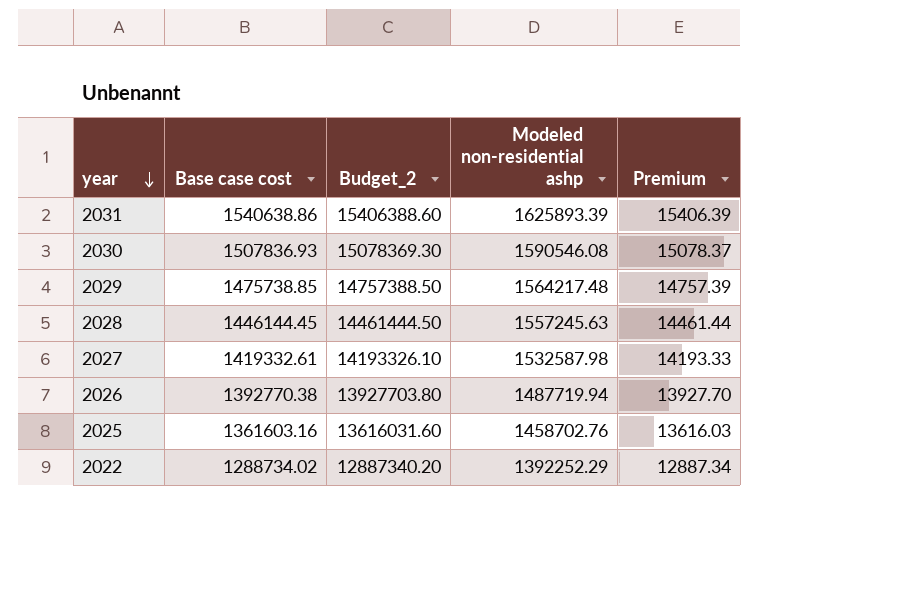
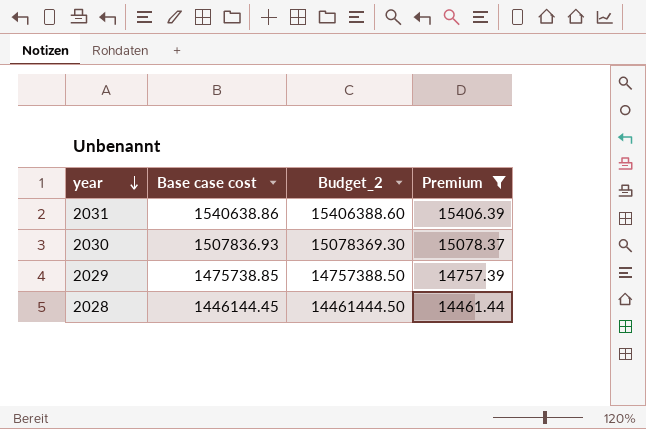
filter: none -> Premium >= 14461.44
column Modeled non-residential ashp | position: 4 -> none

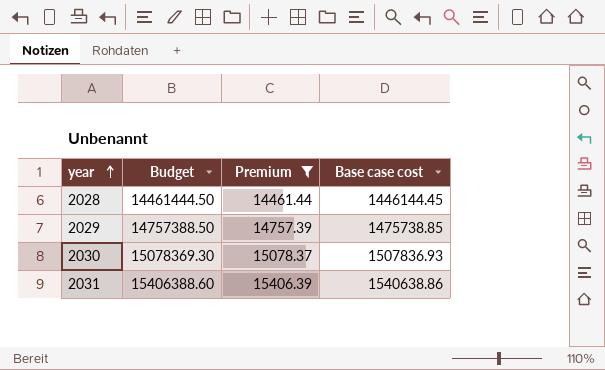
row order: year descending -> year ascending
column name: Budget_2 -> Budget
column Base case cost | position: 2 -> 4

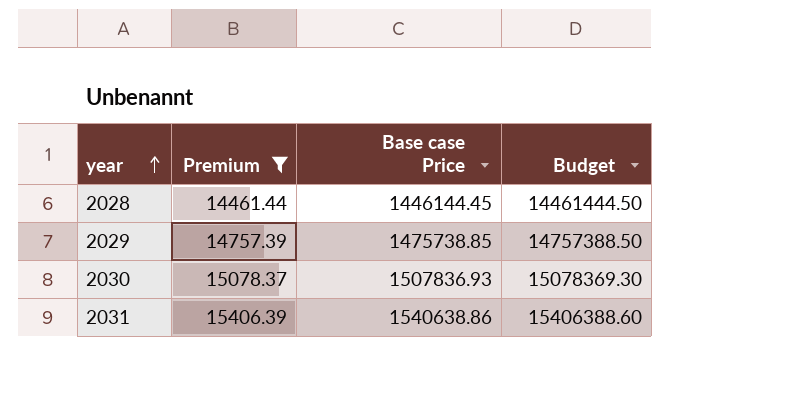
column name: Base case cost -> Base case Price
column Budget | position: 2 -> 4

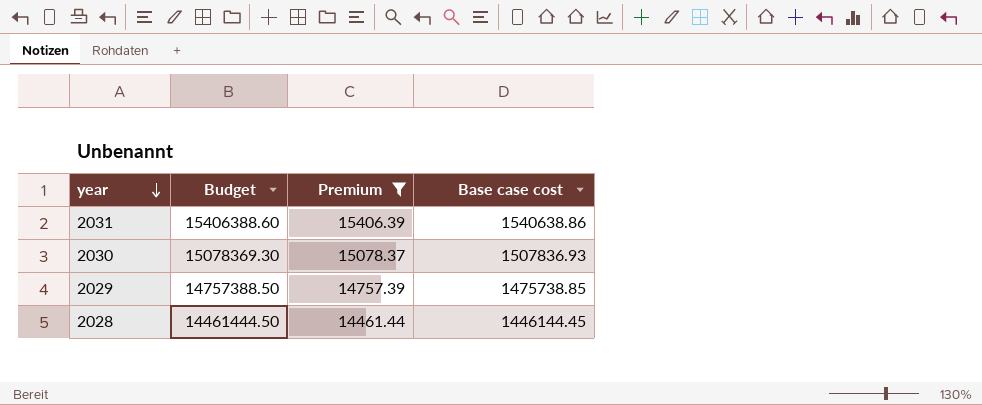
row order: year ascending -> year descending
column Budget | position: 4 -> 2
column name: Base case Price -> Base case cost

